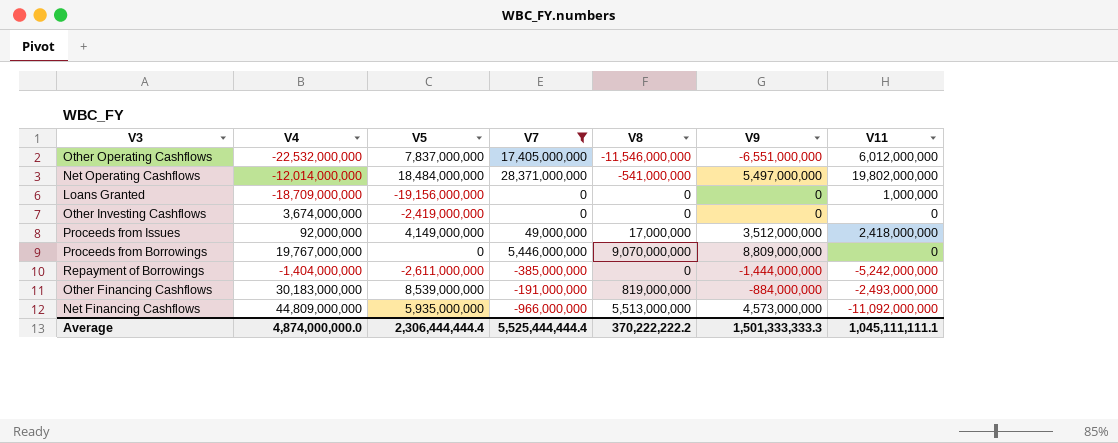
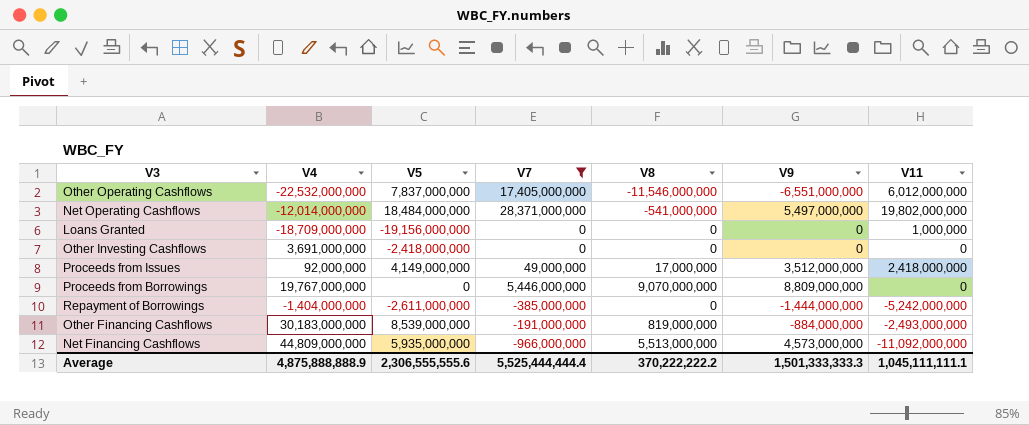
Other Investing Cashflows | V4: 3,674,000,000 -> 3,691,000,000
Other Investing Cashflows | V5: -2,419,000,000 -> -2,418,000,000
Average | V4: 4,874,000,000.0 -> 4,875,888,888.9
Average | V5: 2,306,444,444.4 -> 2,306,555,555.6

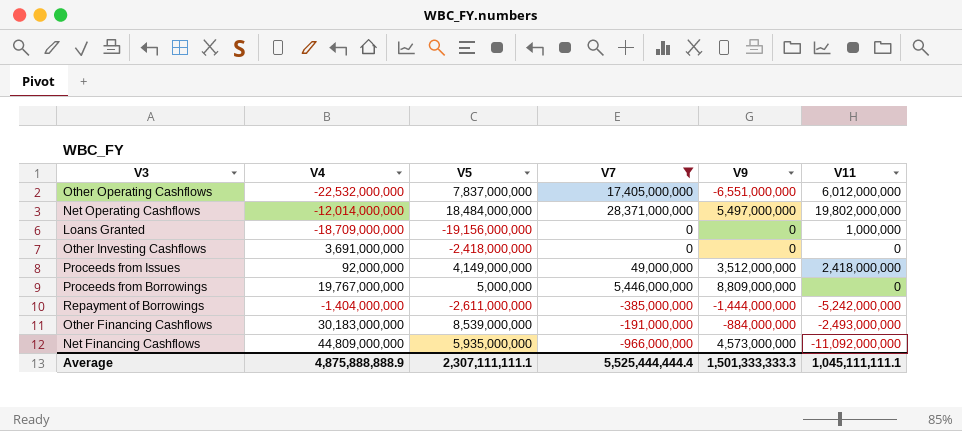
column V8 | position: 5 -> none
Proceeds from Borrowings | V5: 0 -> 5,000,000
Average | V5: 2,306,555,555.6 -> 2,307,111,111.1

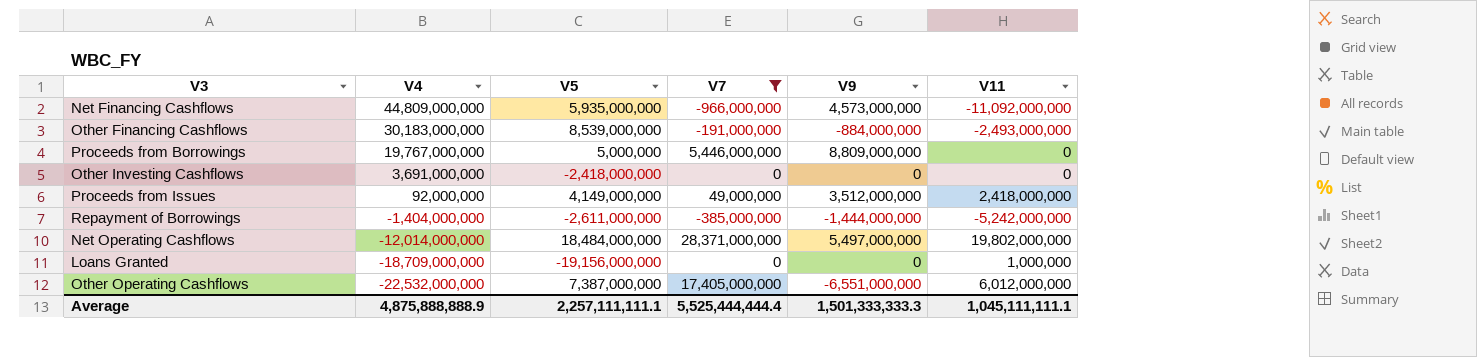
row order: none -> V4 descending
Other Operating Cashflows | V5: 7,837,000,000 -> 7,387,000,000
Average | V5: 2,307,111,111.1 -> 2,257,111,111.1

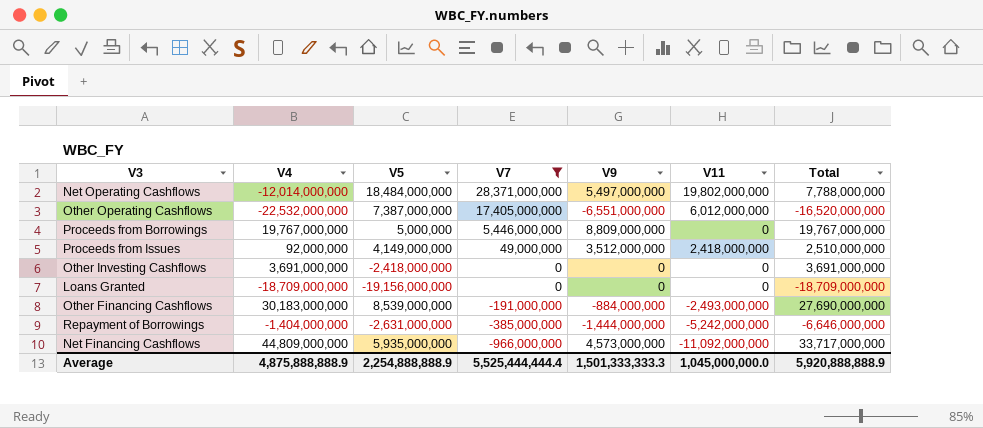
row order: V4 descending -> V7 descending
column Total | formula: none -> [V4] + [V11]
Loans Granted | V11: 1,000,000 -> 0
Repayment of Borrowings | V5: -2,611,000,000 -> -2,631,000,000
Average | V5: 2,257,111,111.1 -> 2,254,888,888.9
Average | V11: 1,045,111,111.1 -> 1,045,000,000.0

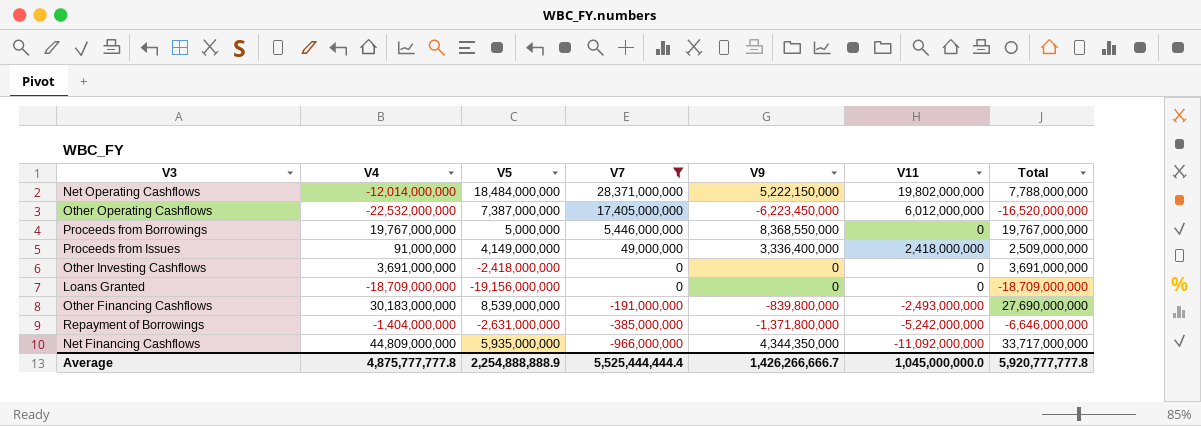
Net Operating Cashflows | V9: 5,497,000,000 -> 5,222,150,000
Other Operating Cashflows | V9: -6,551,000,000 -> -6,223,450,000
Proceeds from Borrowings | V9: 8,809,000,000 -> 8,368,550,000
Proceeds from Issues | V4: 92,000,000 -> 91,000,000
Proceeds from Issues | V9: 3,512,000,000 -> 3,336,400,000
Proceeds from Issues | Total: 2,510,000,000 -> 2,509,000,000
Other Financing Cashflows | V9: -884,000,000 -> -839,800,000
Repayment of Borrowings | V9: -1,444,000,000 -> -1,371,800,000
Net Financing Cashflows | V9: 4,573,000,000 -> 4,344,350,000
Average | V4: 4,875,888,888.9 -> 4,875,777,777.8
Average | V9: 1,501,333,333.3 -> 1,426,266,666.7
Average | Total: 5,920,888,888.9 -> 5,920,777,777.8

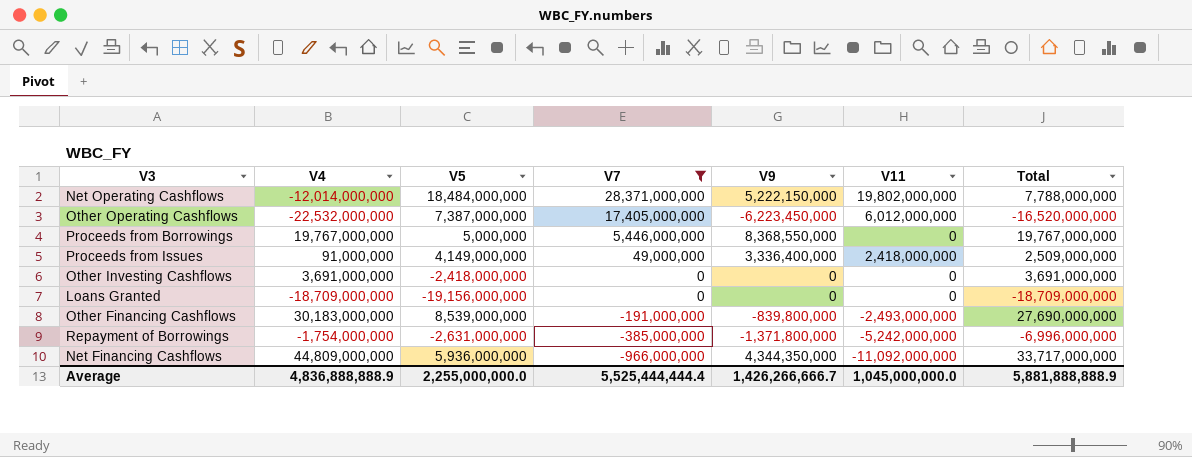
Repayment of Borrowings | V4: -1,404,000,000 -> -1,754,000,000
Repayment of Borrowings | Total: -6,646,000,000 -> -6,996,000,000
Net Financing Cashflows | V5: 5,935,000,000 -> 5,936,000,000
Average | V4: 4,875,777,777.8 -> 4,836,888,888.9
Average | V5: 2,254,888,888.9 -> 2,255,000,000.0
Average | Total: 5,920,777,777.8 -> 5,881,888,888.9

